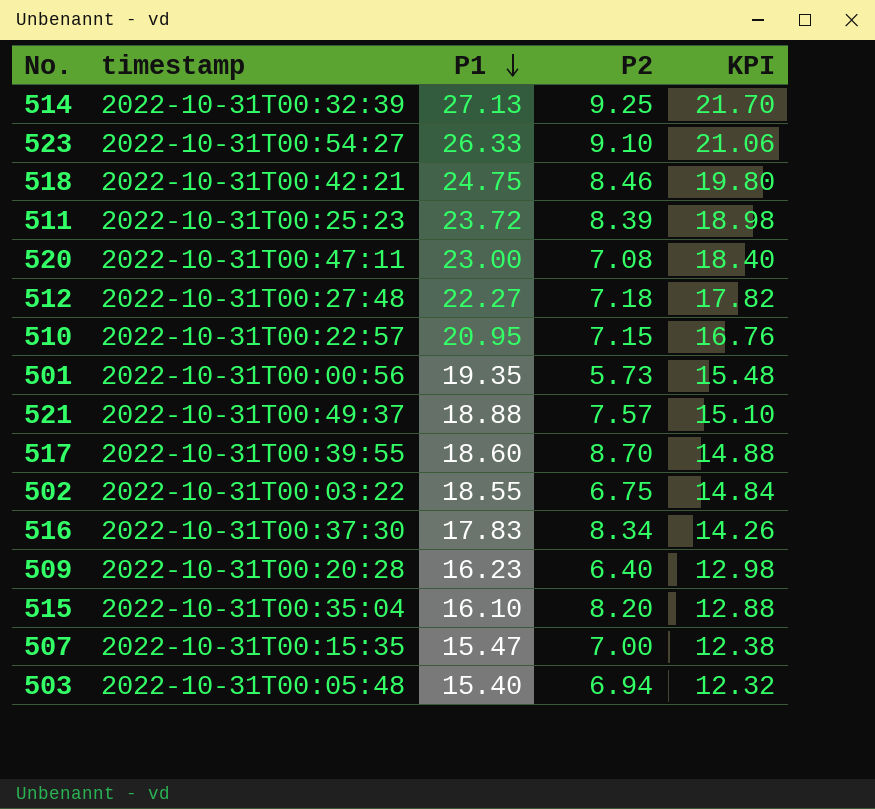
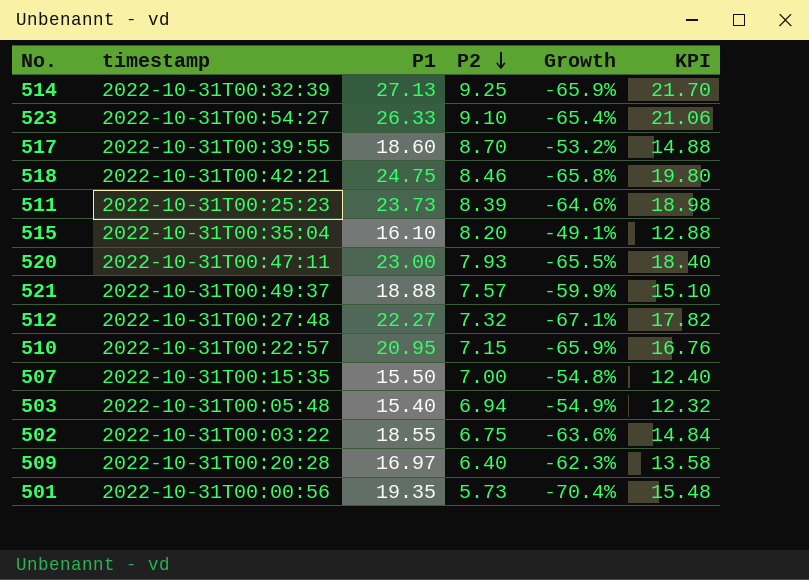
row order: P1 descending -> P2 descending
column Growth | formula: none -> ([P2] - [P1]) / [P1]
row 516: 2022-10-31T00:37:30 | 17.83 | 8.34 | 14.26 -> none
511 | P1: 23.72 -> 23.73
520 | P2: 7.08 -> 7.93
512 | P2: 7.18 -> 7.32
507 | P1: 15.47 -> 15.50
507 | KPI: 12.38 -> 12.40
509 | P1: 16.23 -> 16.97
509 | KPI: 12.98 -> 13.58

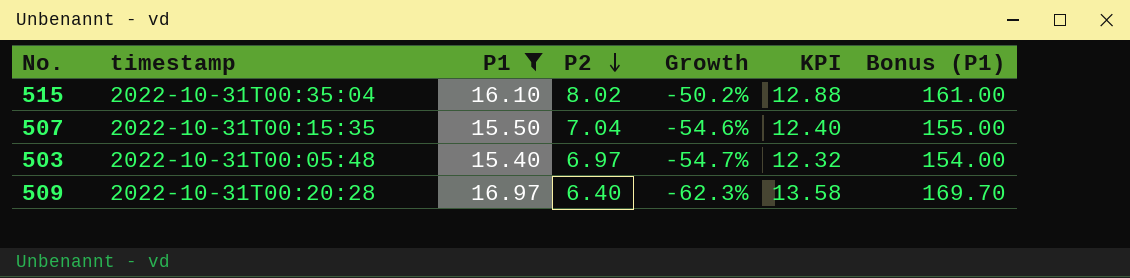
filter: none -> P1 <= 16.97
column Bonus (P1) | formula: none -> [P1] * 10
515 | P2: 8.20 -> 8.02
515 | Growth: -49.1% -> -50.2%
507 | P2: 7.00 -> 7.04
507 | Growth: -54.8% -> -54.6%
503 | P2: 6.94 -> 6.97
503 | Growth: -54.9% -> -54.7%

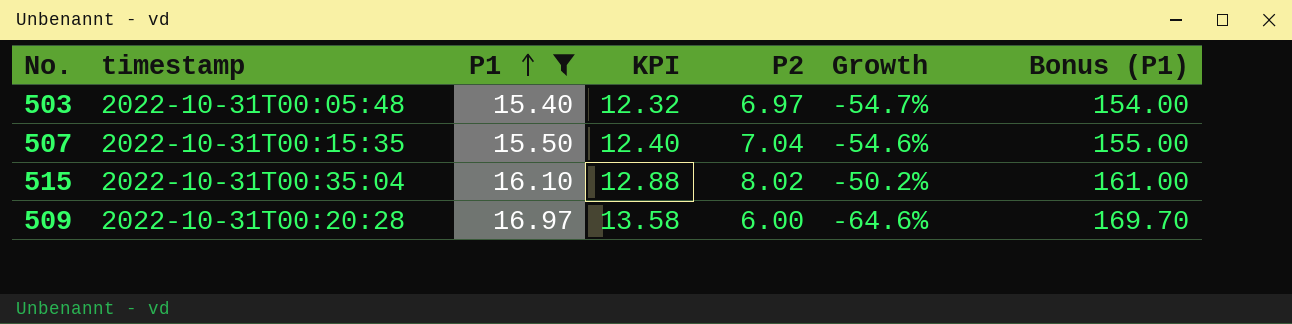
row order: P2 descending -> P1 ascending
column KPI | position: 6 -> 4
509 | P2: 6.40 -> 6.00
509 | Growth: -62.3% -> -64.6%

